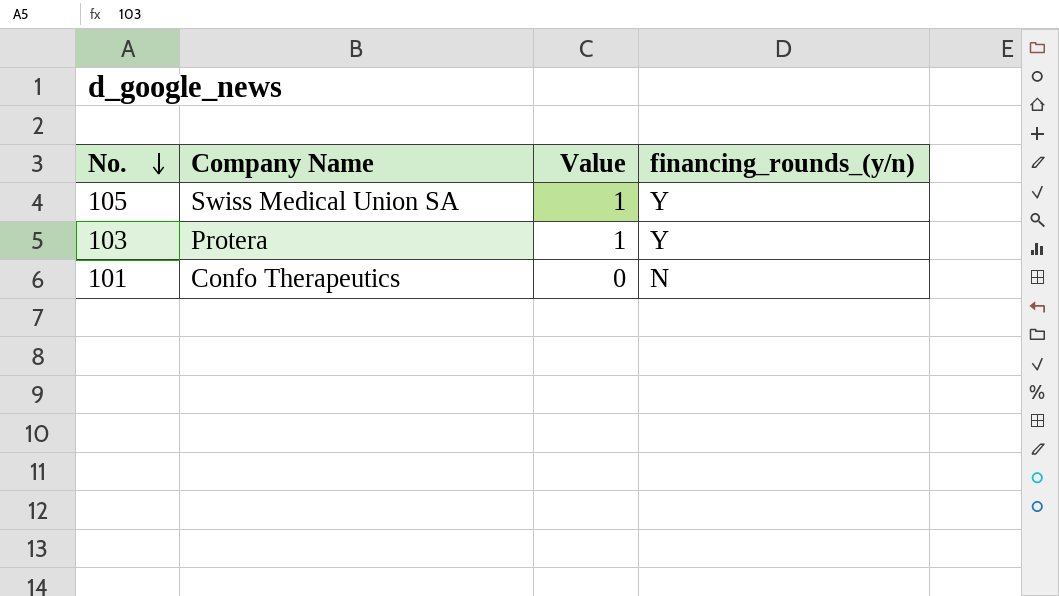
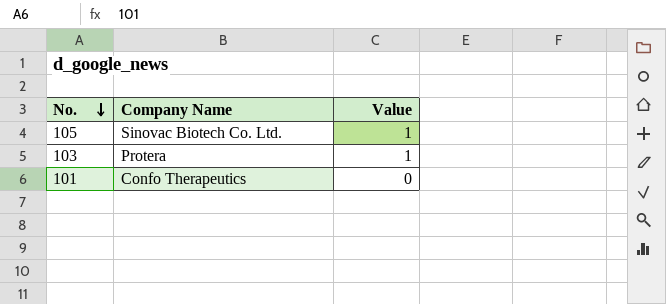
column financing_rounds_(y/n) | position: 4 -> none
105 | Company Name: Swiss Medical Union SA -> Sinovac Biotech Co. Ltd.

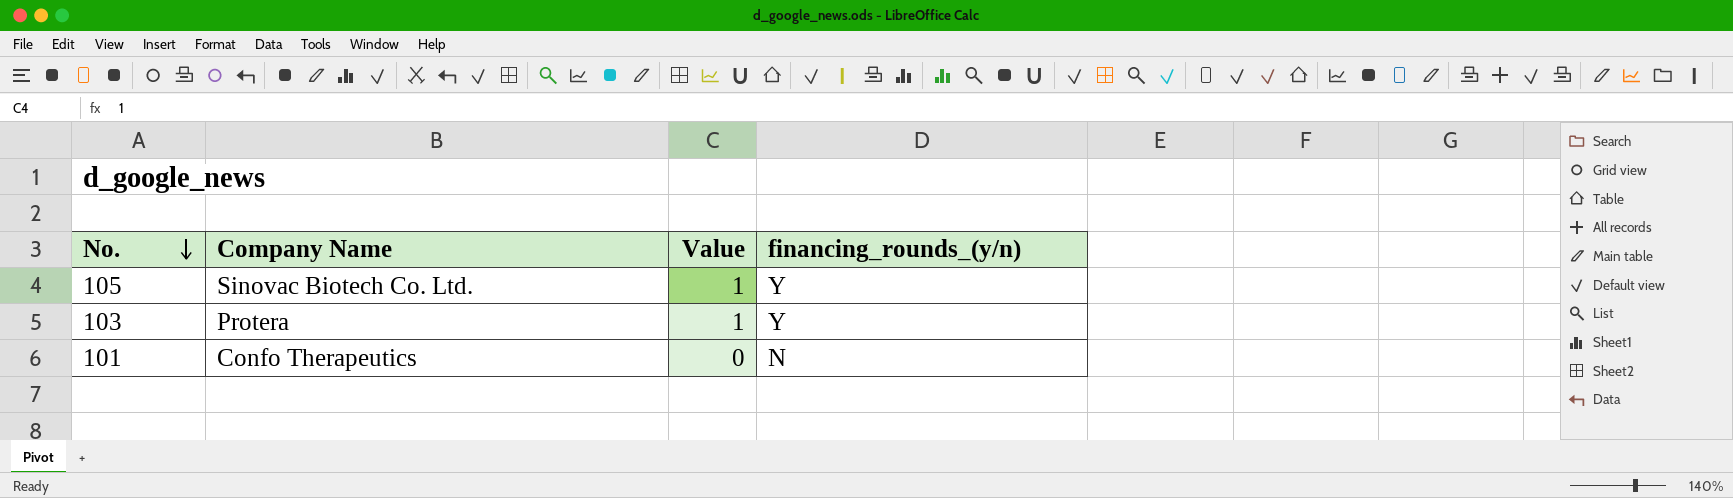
column financing_rounds_(y/n) | position: none -> 4

